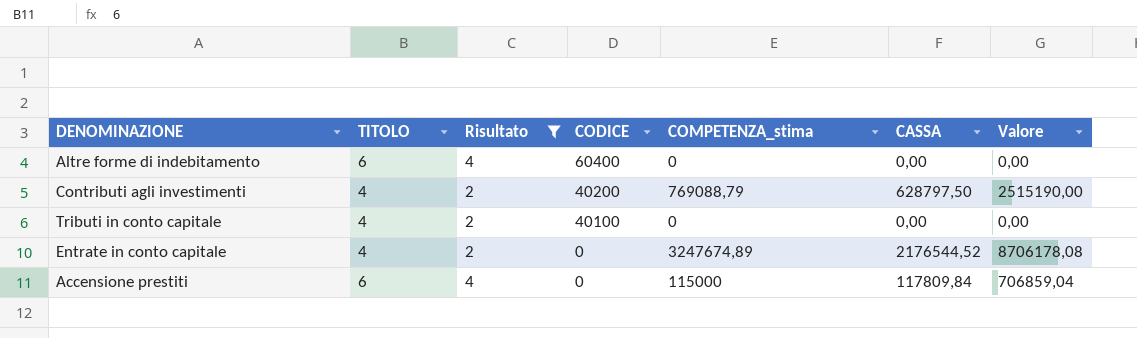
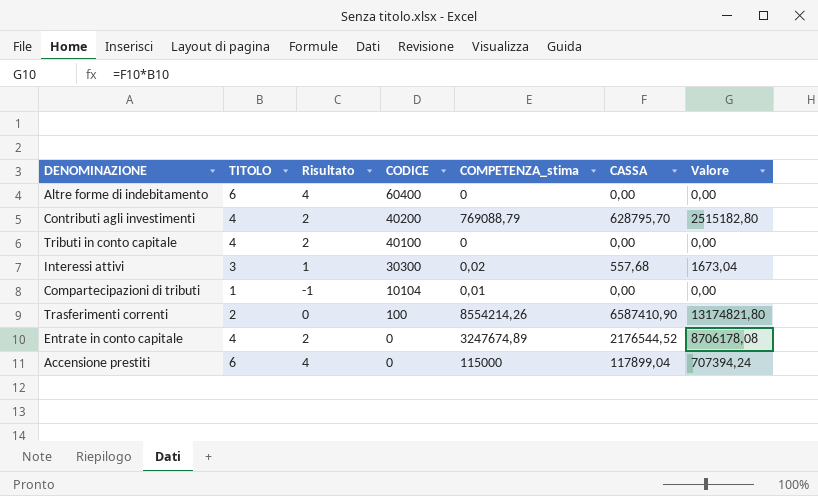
filter: Risultato >= 2 -> none
Contributi agli investimenti | CASSA: 628797,50 -> 628795,70
Contributi agli investimenti | Valore: 2515190,00 -> 2515182,80
Accensione prestiti | CASSA: 117809,84 -> 117899,04
Accensione prestiti | Valore: 706859,04 -> 707394,24

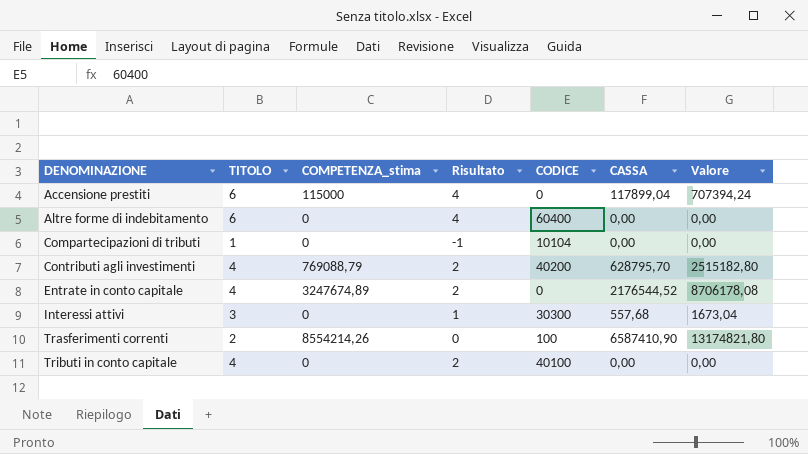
row order: CODICE descending -> DENOMINAZIONE ascending
column COMPETENZA_stima | position: 5 -> 3
Compartecipazioni di tributi | COMPETENZA_stima: 0,01 -> 0
Interessi attivi | COMPETENZA_stima: 0,02 -> 0

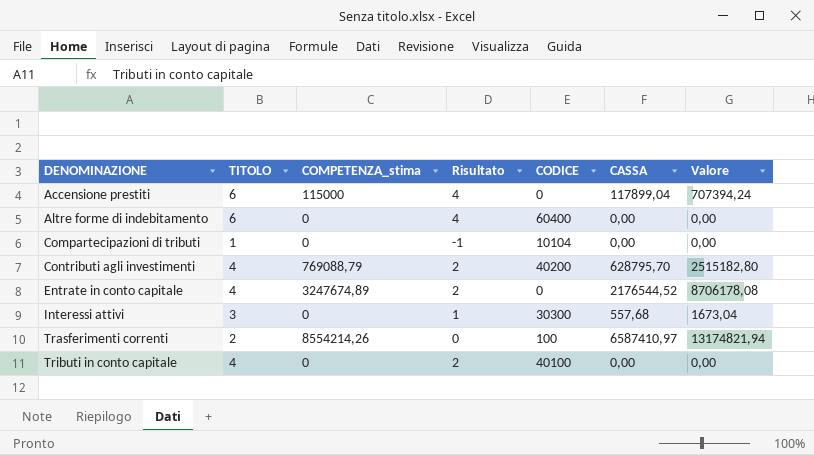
Trasferimenti correnti | CASSA: 6587410,90 -> 6587410,97
Trasferimenti correnti | Valore: 13174821,80 -> 13174821,94

